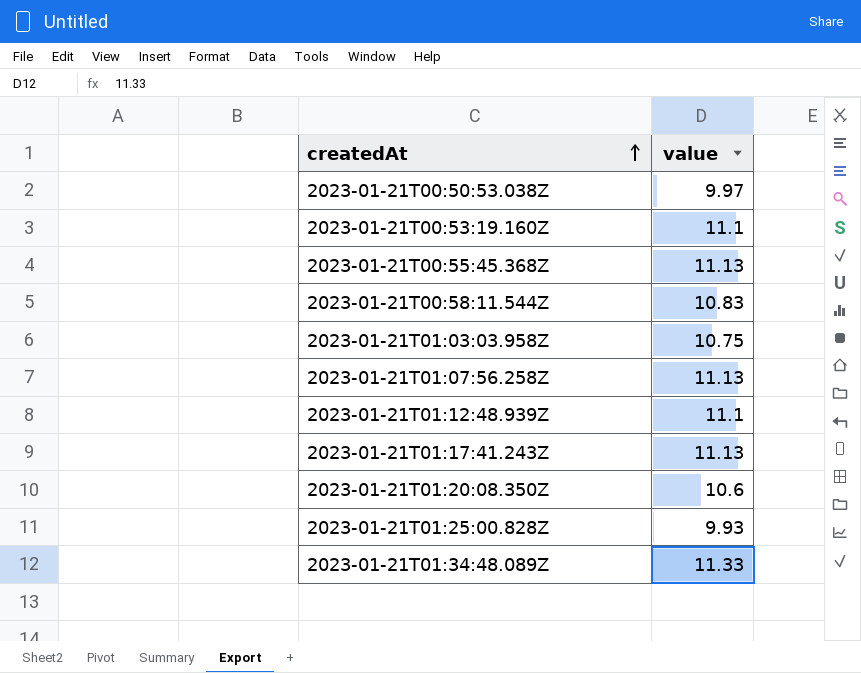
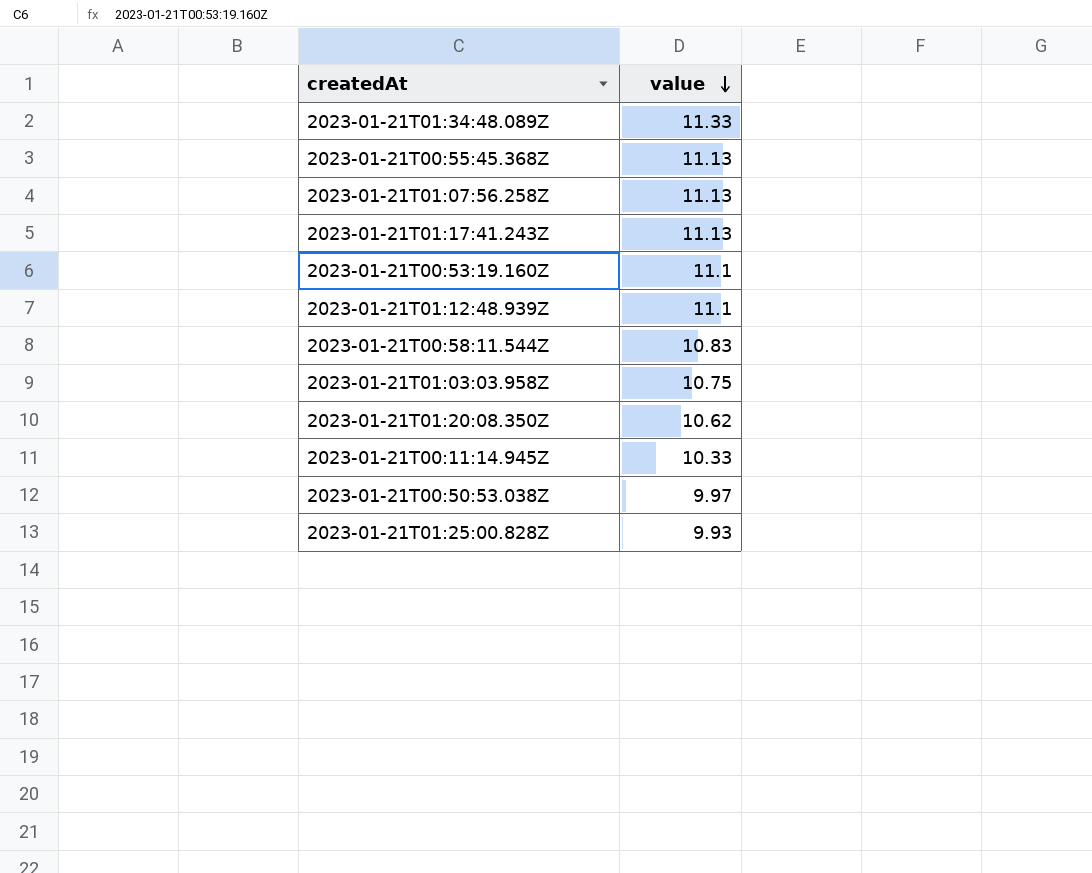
row order: createdAt ascending -> value descending
2023-01-21T01:20:08.350Z | value: 10.6 -> 10.62
row 2023-01-21T00:11:14.945Z: none -> 10.33

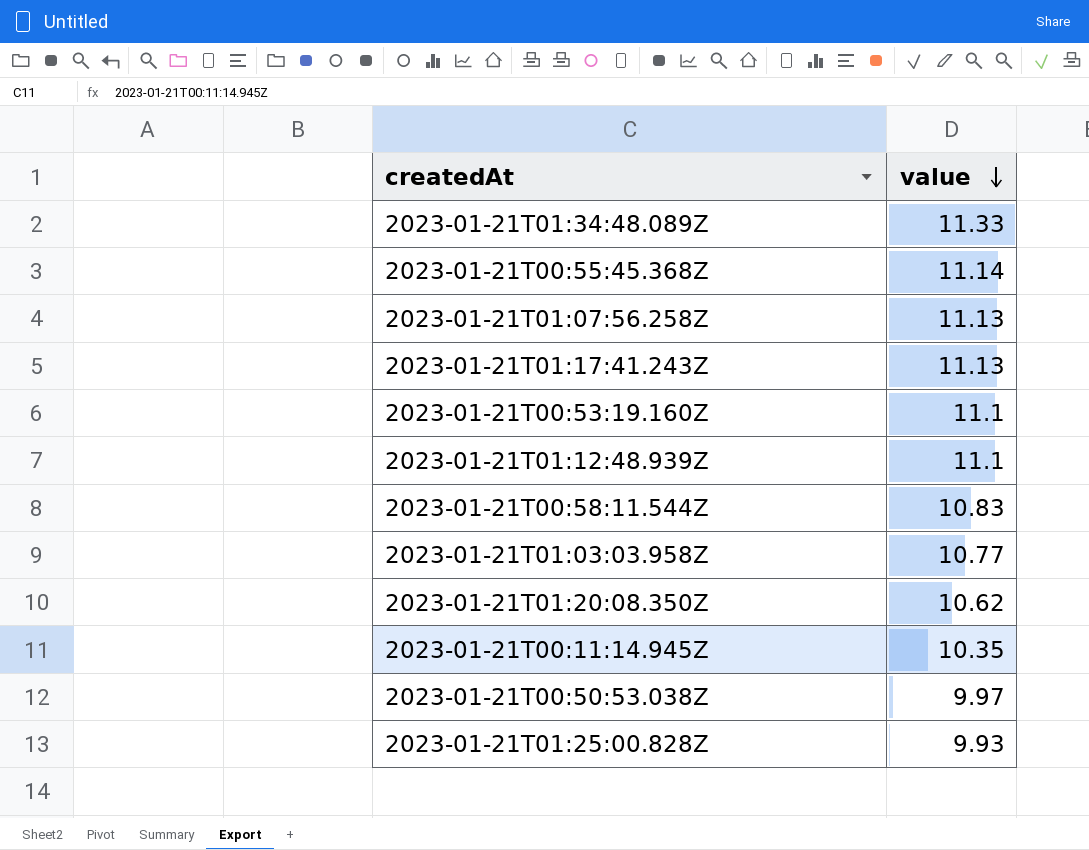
2023-01-21T00:55:45.368Z | value: 11.13 -> 11.14
2023-01-21T01:03:03.958Z | value: 10.75 -> 10.77
2023-01-21T00:11:14.945Z | value: 10.33 -> 10.35

